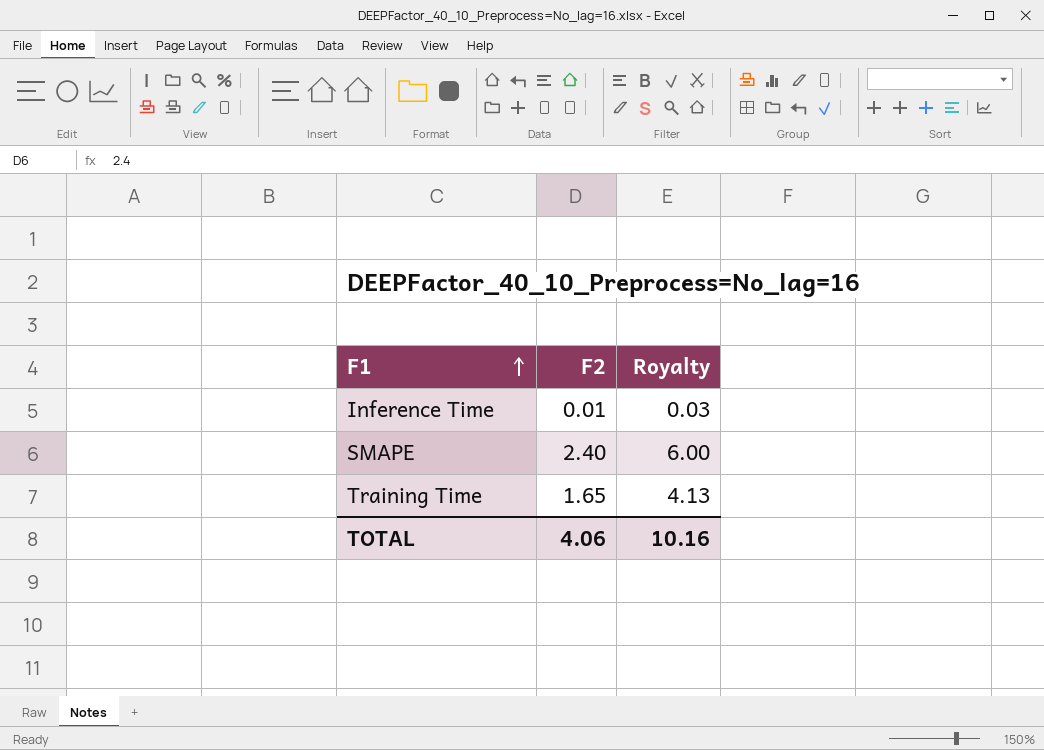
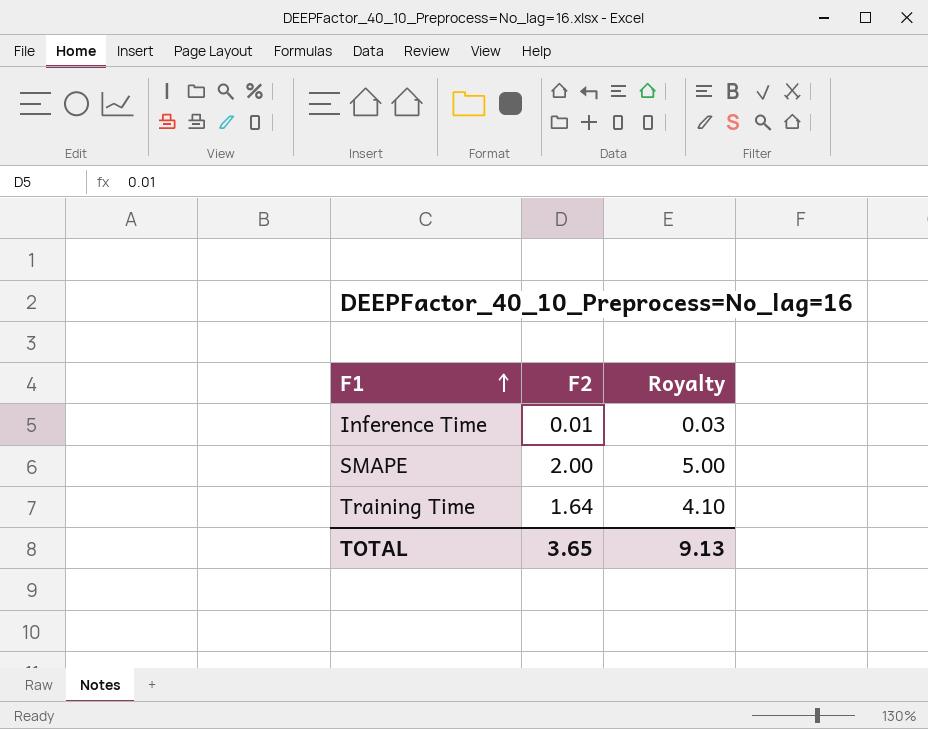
SMAPE | F2: 2.40 -> 2.00
SMAPE | Royalty: 6.00 -> 5.00
Training Time | F2: 1.65 -> 1.64
Training Time | Royalty: 4.13 -> 4.10
TOTAL | F2: 4.06 -> 3.65
TOTAL | Royalty: 10.16 -> 9.13

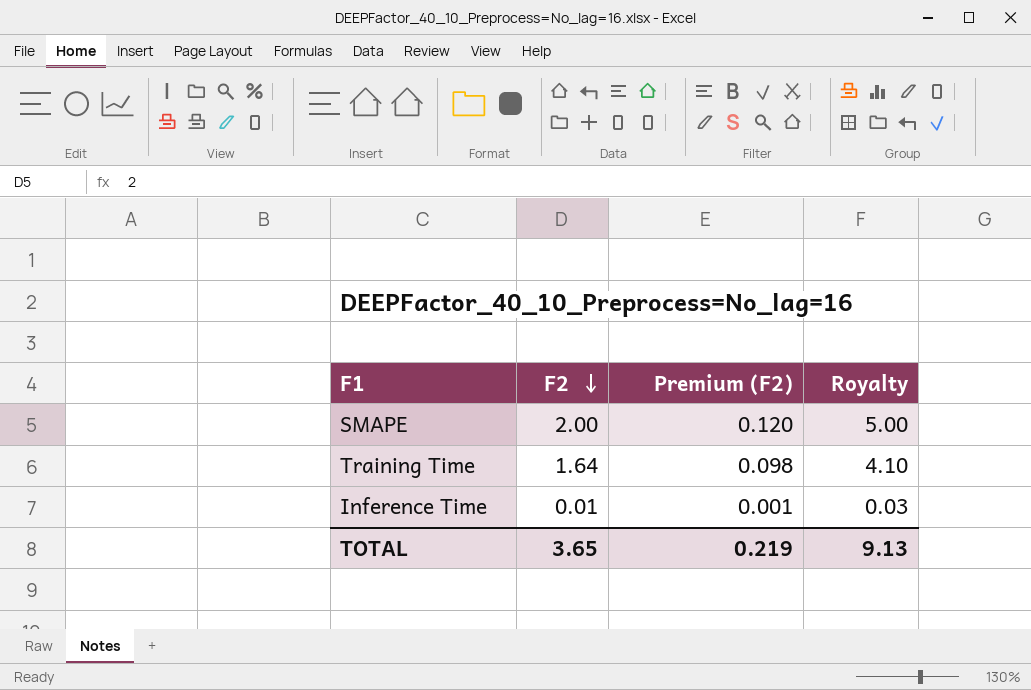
row order: F1 ascending -> F2 descending
column Premium (F2) | formula: none -> [F2] * 0.06

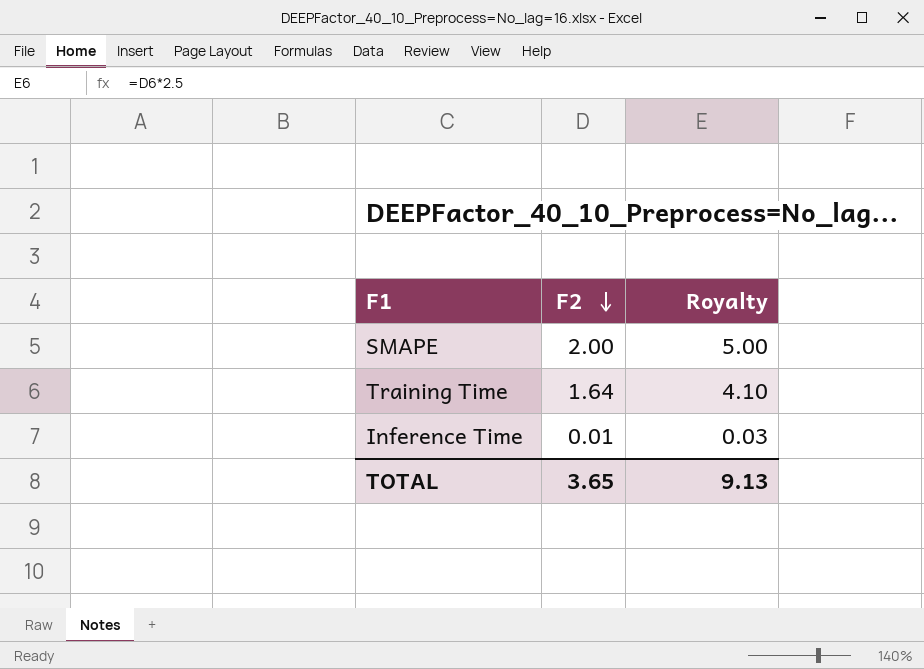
column Premium (F2) | formula: [F2] * 0.06 -> none

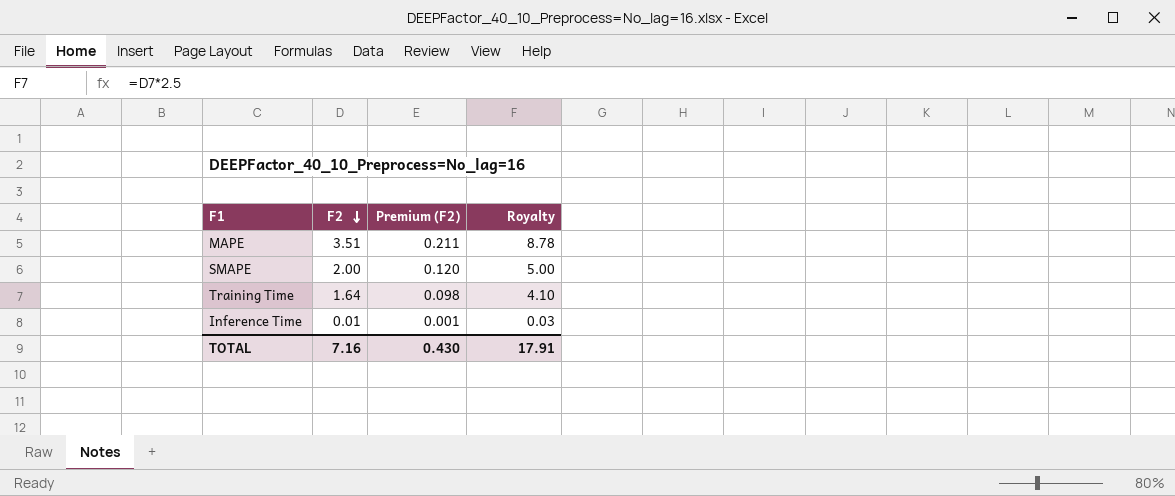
column Premium (F2) | formula: none -> [F2] * 0.06
row MAPE: none -> 3.51 | 0.211 | 8.78
TOTAL | F2: 3.65 -> 7.16
TOTAL | Royalty: 9.13 -> 17.91

